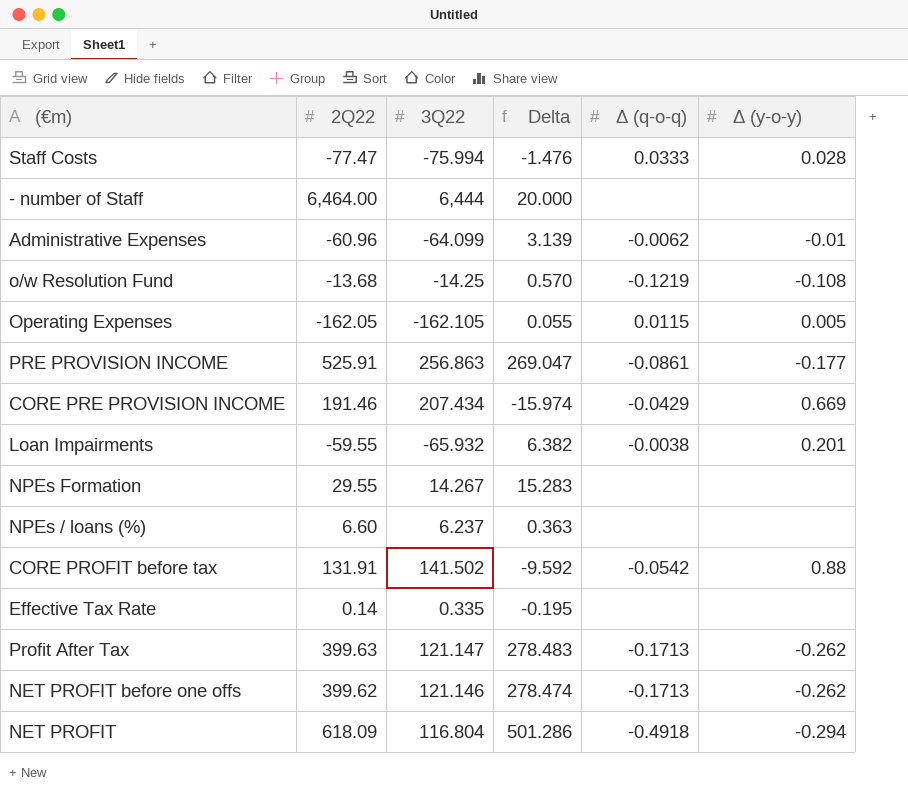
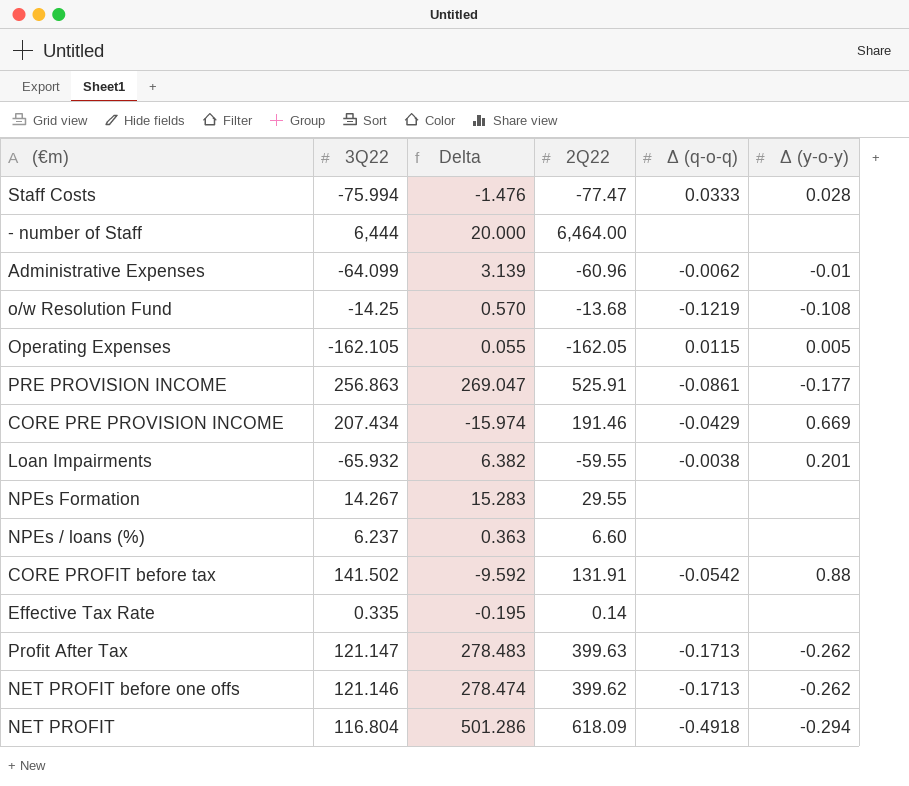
column 2Q22 | position: 2 -> 4

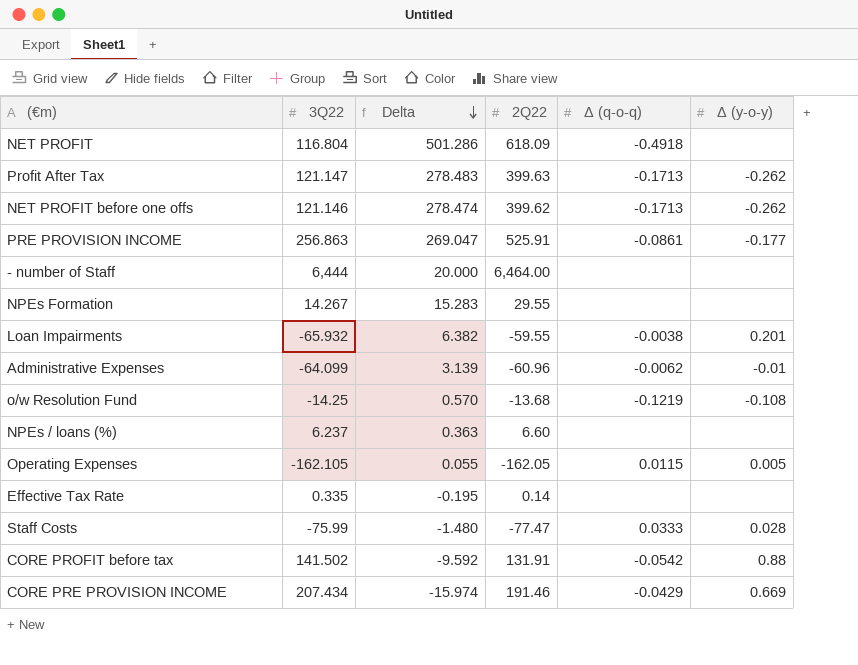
row order: none -> Delta descending
NET PROFIT | Δ (y-o-y): -0.294 -> none
Staff Costs | 3Q22: -75.994 -> -75.99
Staff Costs | Delta: -1.476 -> -1.480

